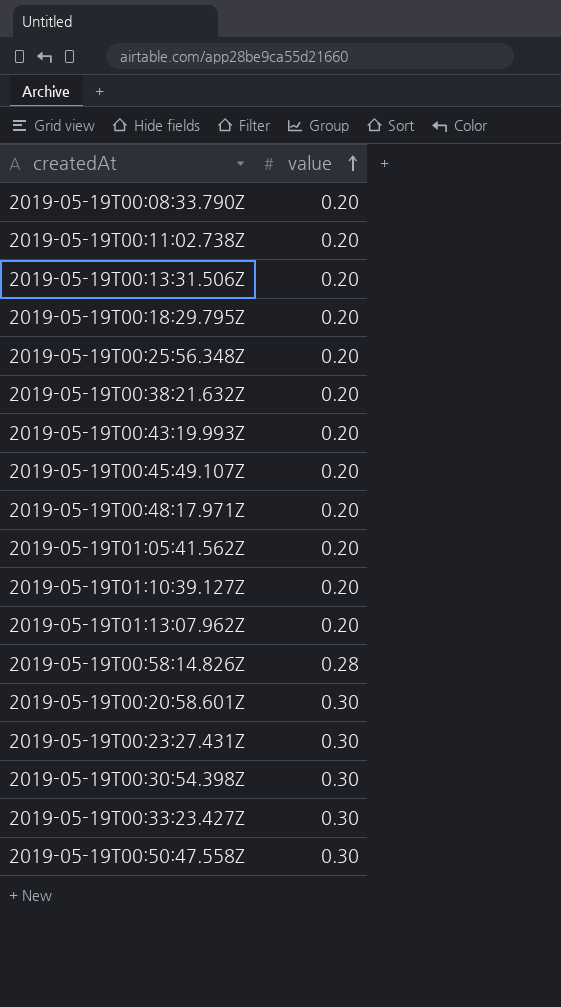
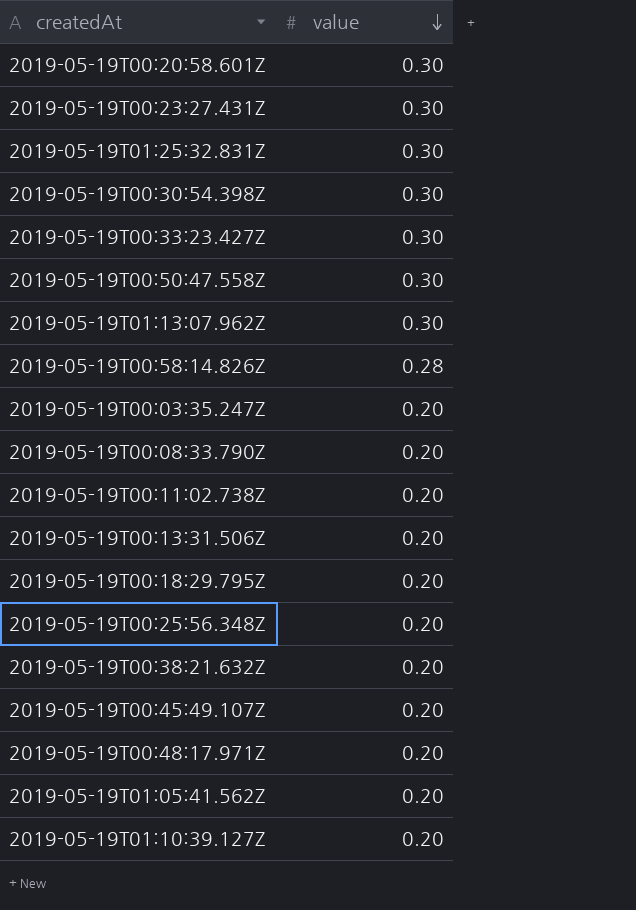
row order: value ascending -> value descending
row 2019-05-19T00:43:19.993Z: 0.20 -> none
row 2019-05-19T01:25:32.831Z: none -> 0.30
2019-05-19T01:13:07.962Z | value: 0.20 -> 0.30
row 2019-05-19T00:03:35.247Z: none -> 0.20

